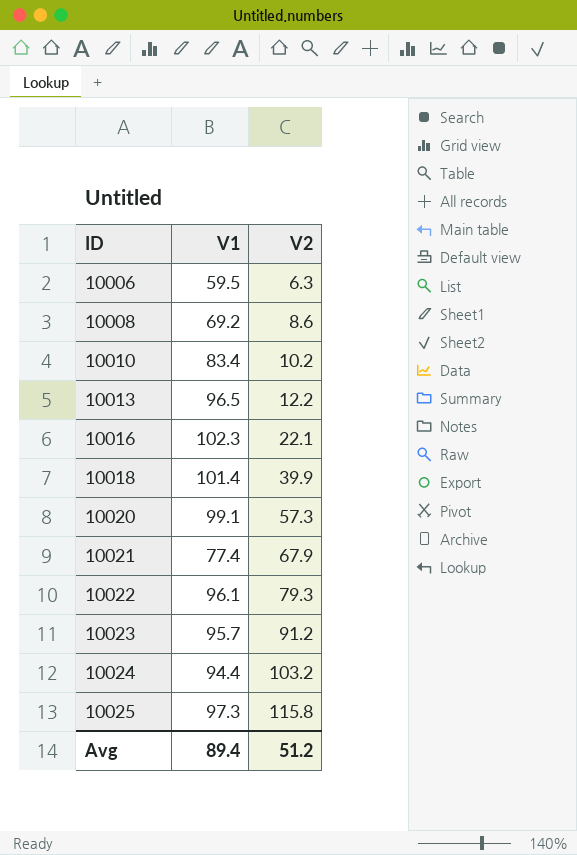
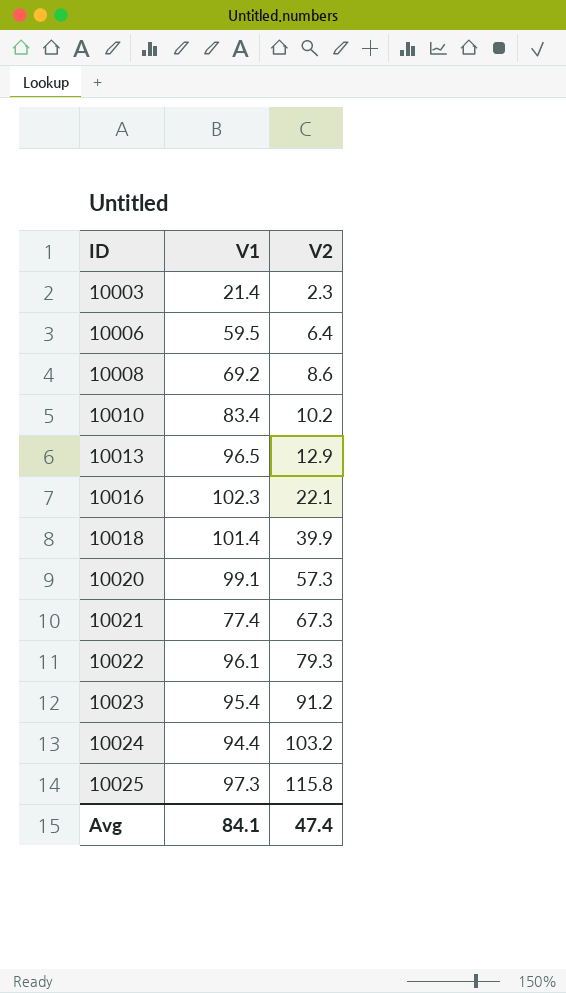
row 10003: none -> 21.4 | 2.3
10006 | V2: 6.3 -> 6.4
10013 | V2: 12.2 -> 12.9
10021 | V2: 67.9 -> 67.3
10023 | V1: 95.7 -> 95.4
Avg | V1: 89.4 -> 84.1
Avg | V2: 51.2 -> 47.4

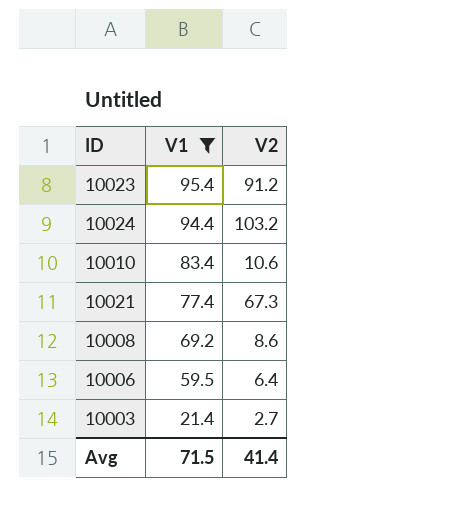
filter: none -> V1 <= 95.4
row order: ID ascending -> V1 descending
10010 | V2: 10.2 -> 10.6
10003 | V2: 2.3 -> 2.7
Avg | V1: 84.1 -> 71.5
Avg | V2: 47.4 -> 41.4

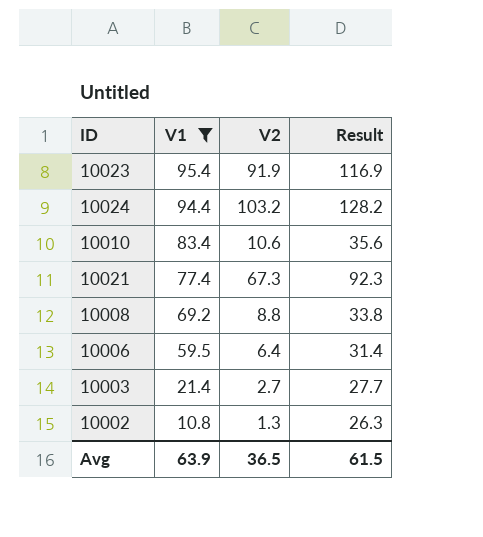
column Result | formula: none -> [V2] + 25
10023 | V2: 91.2 -> 91.9
10008 | V2: 8.6 -> 8.8
row 10002: none -> 10.8 | 1.3 | 26.3
Avg | V1: 71.5 -> 63.9
Avg | V2: 41.4 -> 36.5

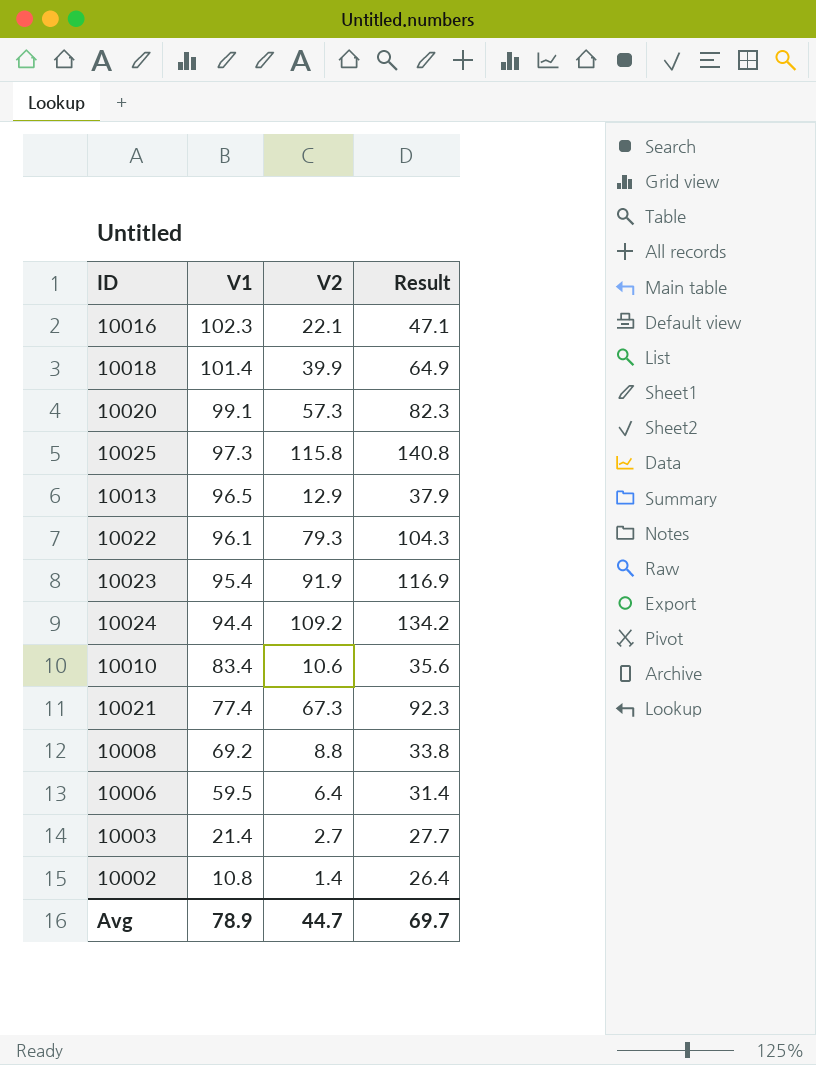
filter: V1 <= 95.4 -> none
10024 | V2: 103.2 -> 109.2
10024 | Result: 128.2 -> 134.2
10002 | V2: 1.3 -> 1.4
10002 | Result: 26.3 -> 26.4
Avg | V1: 63.9 -> 78.9
Avg | V2: 36.5 -> 44.7
Avg | Result: 61.5 -> 69.7

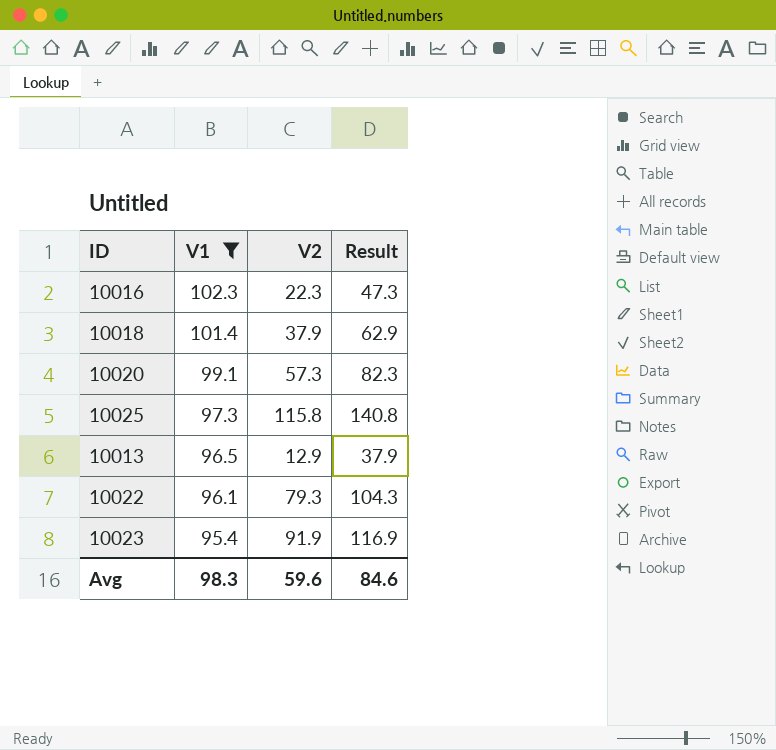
filter: none -> V1 >= 95.4
10016 | V2: 22.1 -> 22.3
10016 | Result: 47.1 -> 47.3
10018 | V2: 39.9 -> 37.9
10018 | Result: 64.9 -> 62.9
Avg | V1: 78.9 -> 98.3
Avg | V2: 44.7 -> 59.6
Avg | Result: 69.7 -> 84.6

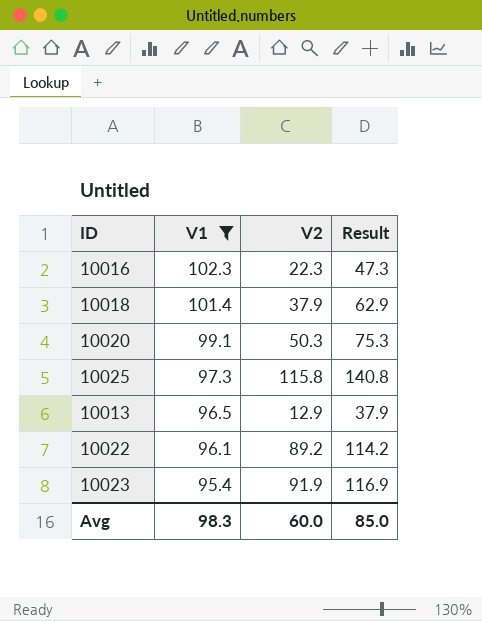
10020 | V2: 57.3 -> 50.3
10020 | Result: 82.3 -> 75.3
10022 | V2: 79.3 -> 89.2
10022 | Result: 104.3 -> 114.2
Avg | V2: 59.6 -> 60.0
Avg | Result: 84.6 -> 85.0

